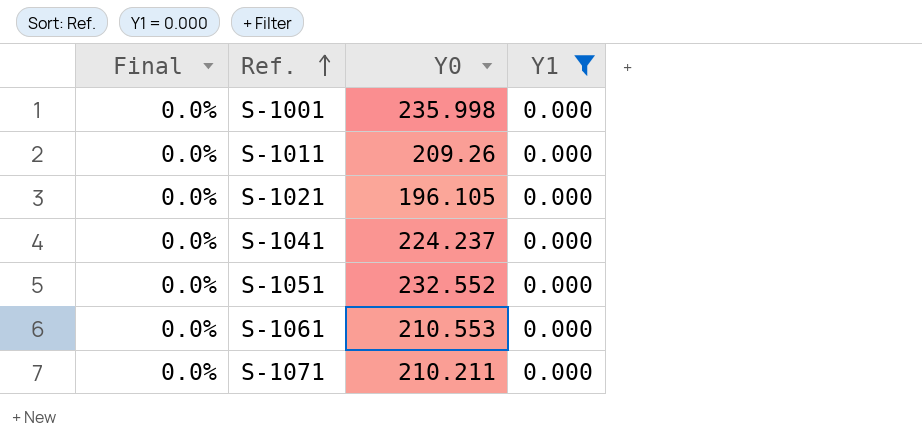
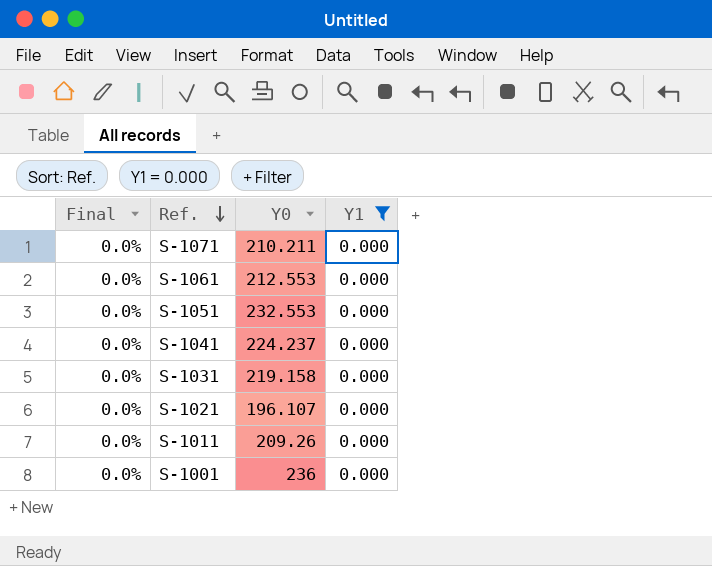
row order: Ref. ascending -> Ref. descending
S-1061 | Y0: 210.553 -> 212.553
S-1051 | Y0: 232.552 -> 232.553
row S-1031: none -> 0.0% | 219.158 | 0.000
S-1021 | Y0: 196.105 -> 196.107
S-1001 | Y0: 235.998 -> 236

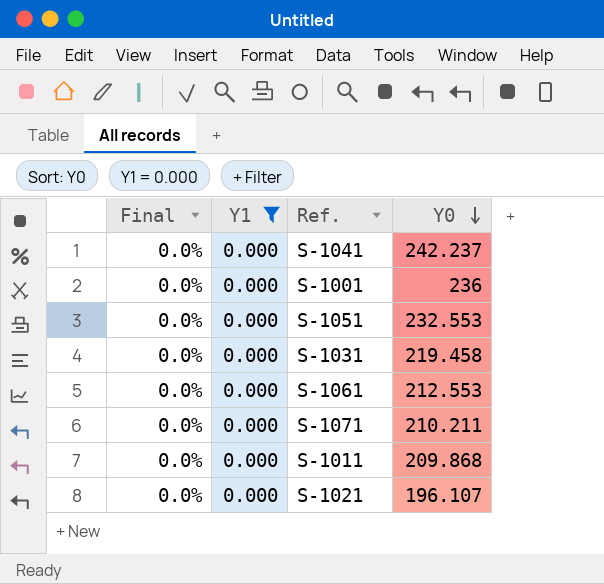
row order: Ref. descending -> Y0 descending
column Y1 | position: 4 -> 2
S-1041 | Y0: 224.237 -> 242.237
S-1031 | Y0: 219.158 -> 219.458
S-1011 | Y0: 209.26 -> 209.868

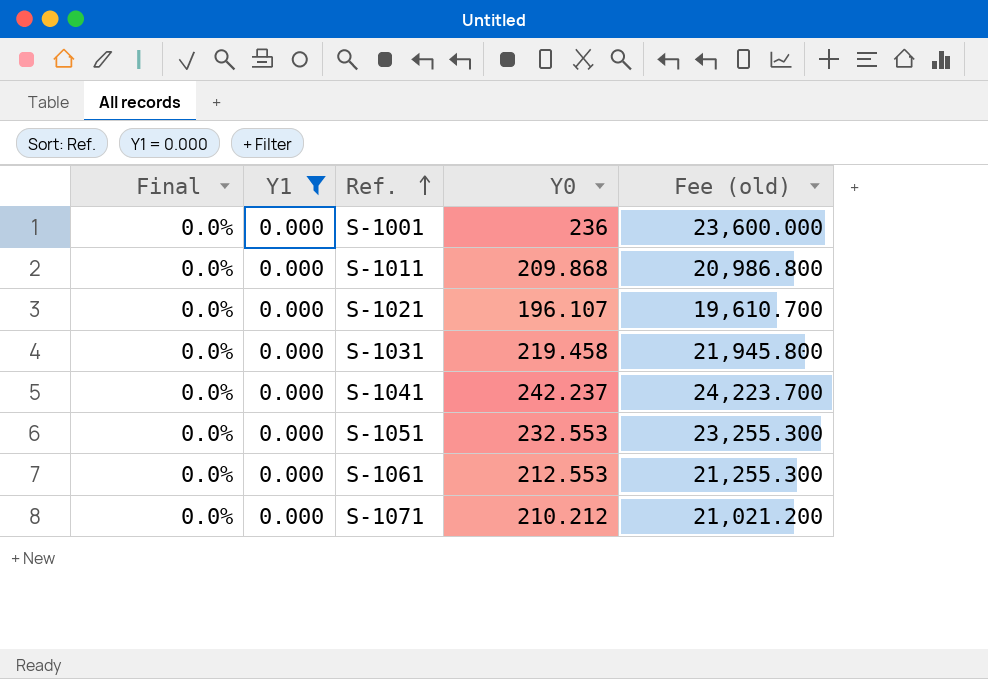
row order: Y0 descending -> Ref. ascending
column Fee (old) | formula: none -> [Y0] * 100
S-1071 | Y0: 210.211 -> 210.212

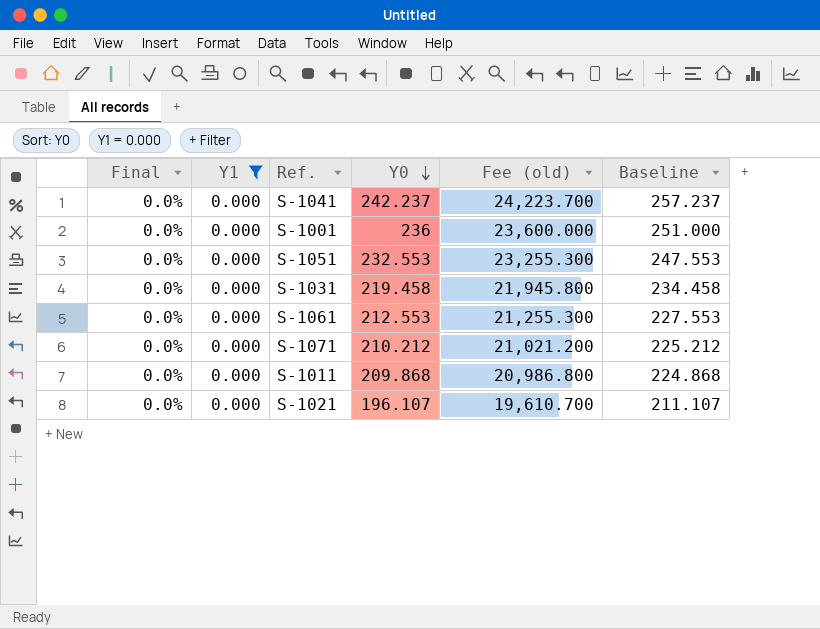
row order: Ref. ascending -> Y0 descending
column Baseline | formula: none -> [Y0] + 15

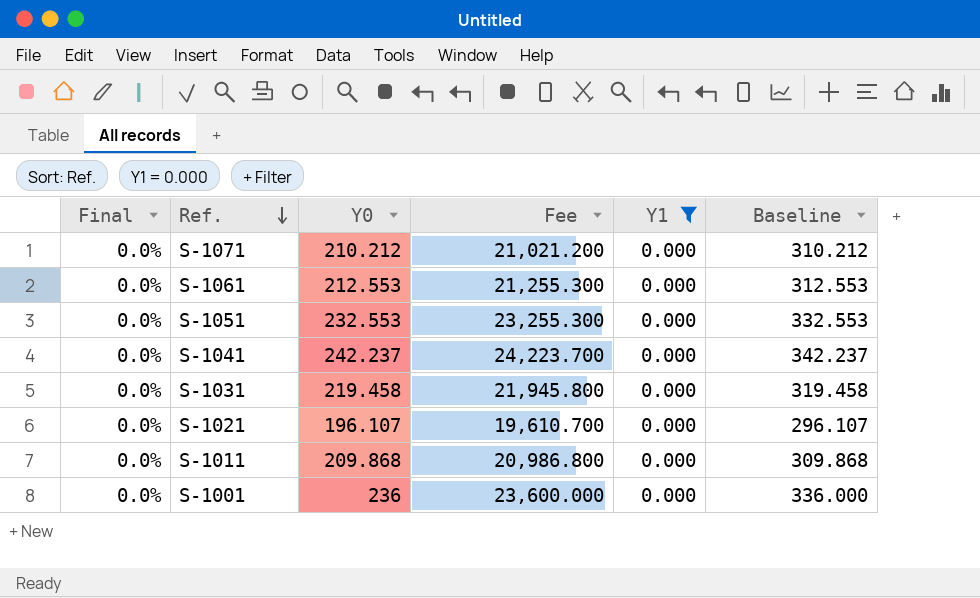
row order: Y0 descending -> Ref. descending
column name: Fee (old) -> Fee
column Y1 | position: 2 -> 5
column Baseline | formula: [Y0] + 15 -> [Y0] + 100

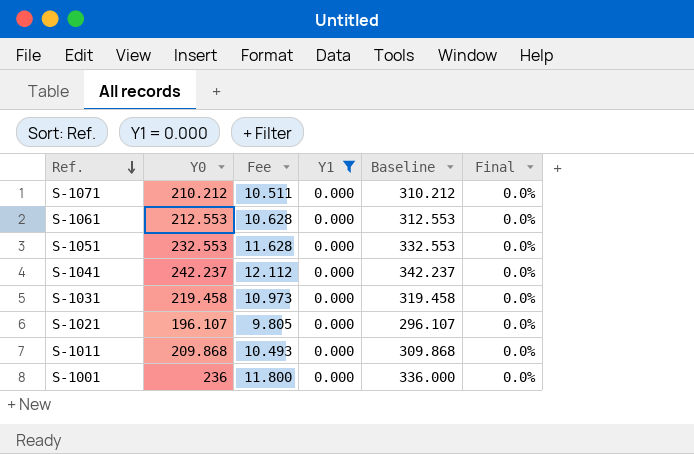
column Fee | formula: [Y0] * 100 -> [Y0] * 0.05
column Final | position: 1 -> 6

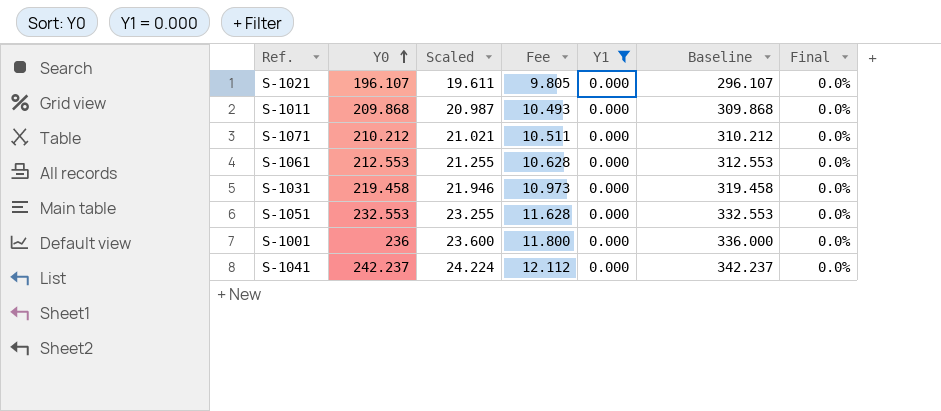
row order: Ref. descending -> Y0 ascending
column Scaled | formula: none -> [Y0] * 0.1

